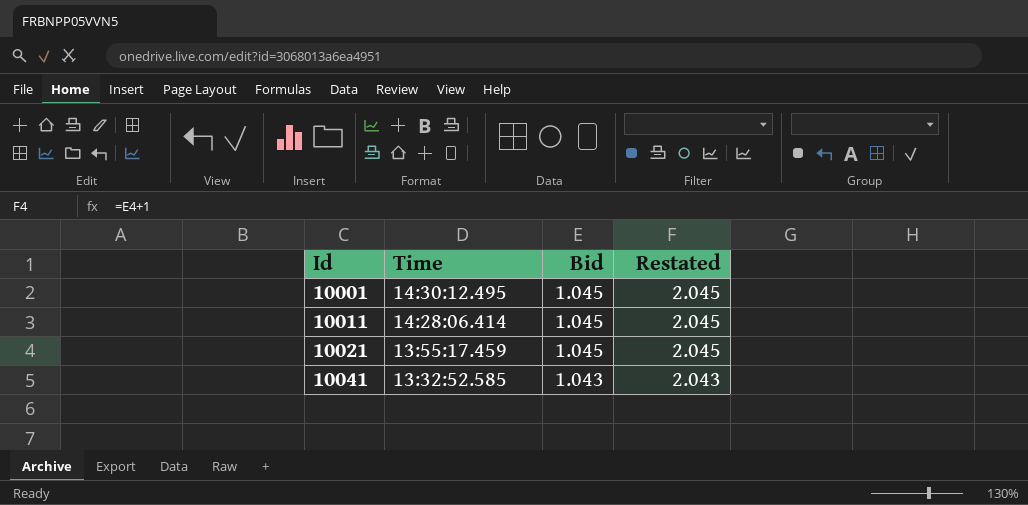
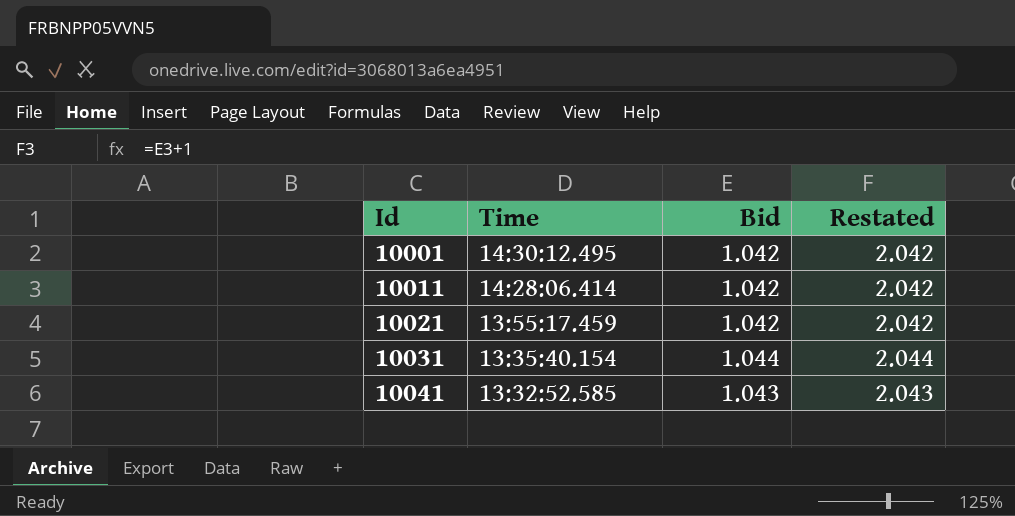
10001 | Bid: 1.045 -> 1.042
10001 | Restated: 2.045 -> 2.042
10011 | Bid: 1.045 -> 1.042
10011 | Restated: 2.045 -> 2.042
10021 | Bid: 1.045 -> 1.042
10021 | Restated: 2.045 -> 2.042
row 10031: none -> 13:35:40.154 | 1.044 | 2.044

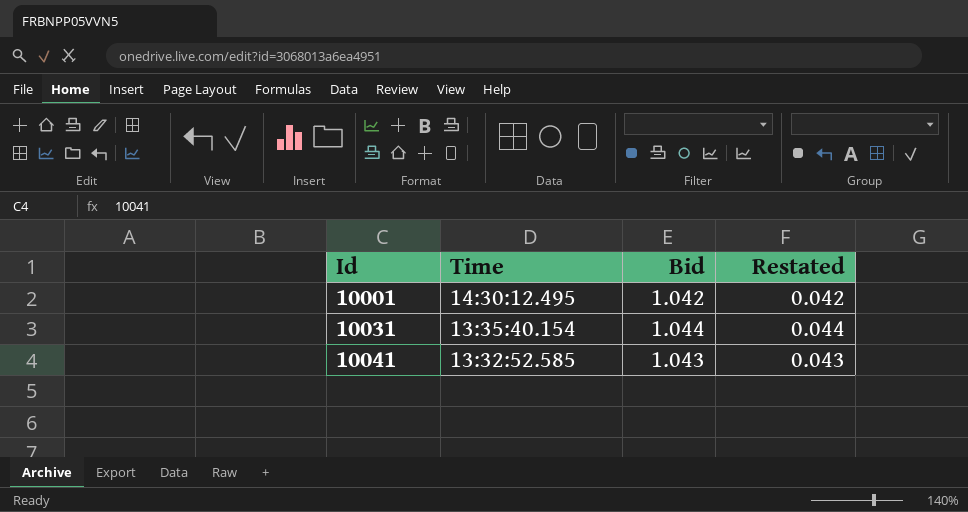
column Restated | formula: [Bid] + 1 -> [Bid] - 1
row 10011: 14:28:06.414 | 1.042 | 2.042 -> none
row 10021: 13:55:17.459 | 1.042 | 2.042 -> none

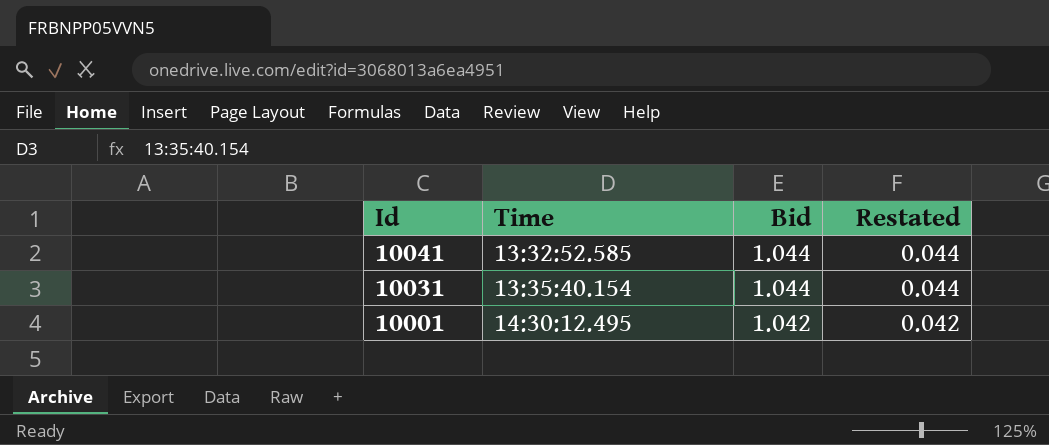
row order: Id ascending -> Id descending
10041 | Bid: 1.043 -> 1.044
10041 | Restated: 0.043 -> 0.044

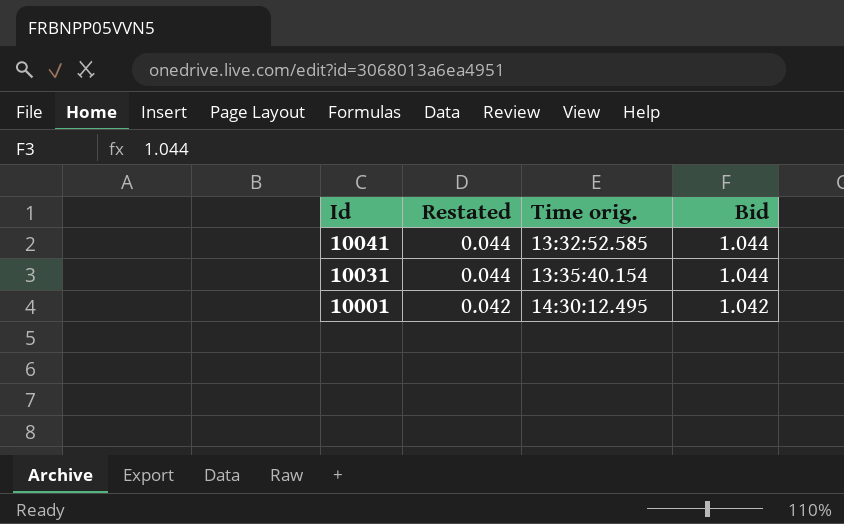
column Restated | position: 4 -> 2
column name: Time -> Time orig.

